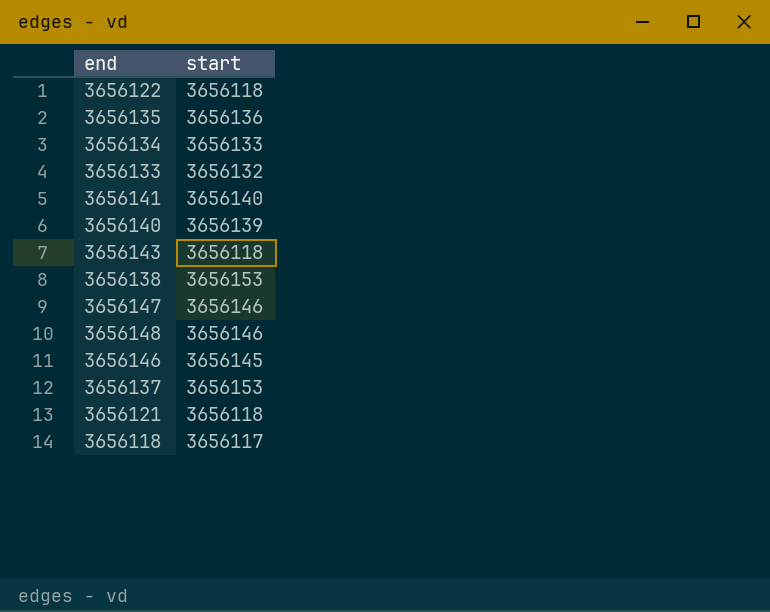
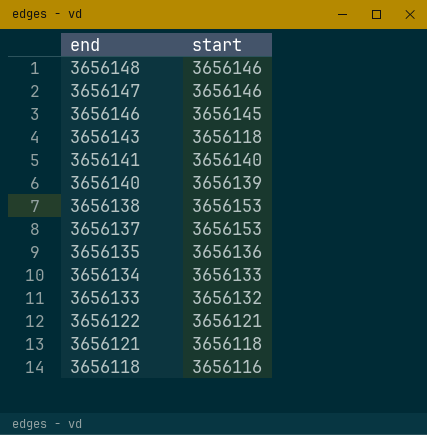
row order: none -> end descending
3656122 | start: 3656118 -> 3656121
3656118 | start: 3656117 -> 3656116

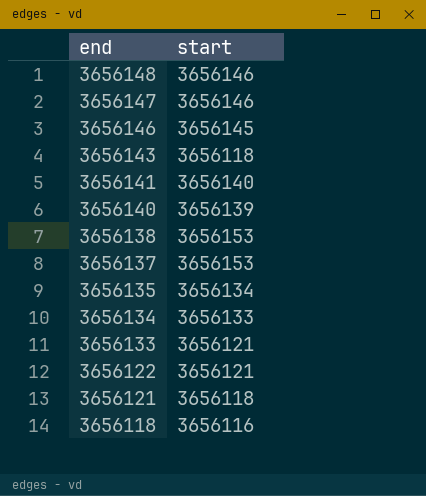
3656135 | start: 3656136 -> 3656134
3656133 | start: 3656132 -> 3656121

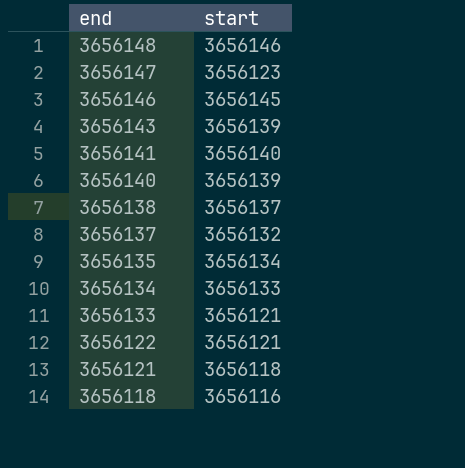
3656147 | start: 3656146 -> 3656123
3656143 | start: 3656118 -> 3656139
3656138 | start: 3656153 -> 3656137
3656137 | start: 3656153 -> 3656132

